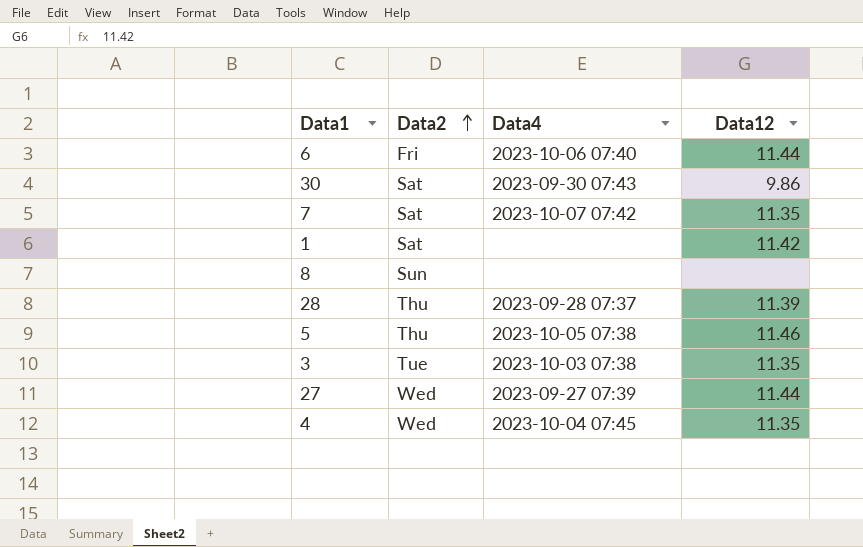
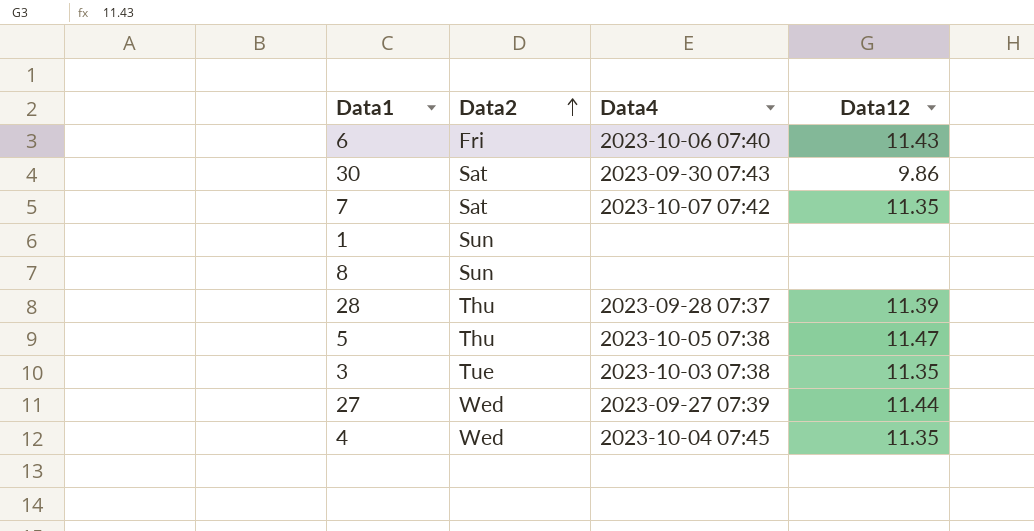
6 | Data12: 11.44 -> 11.43
1 | Data2: Sat -> Sun
1 | Data12: 11.42 -> none
5 | Data12: 11.46 -> 11.47

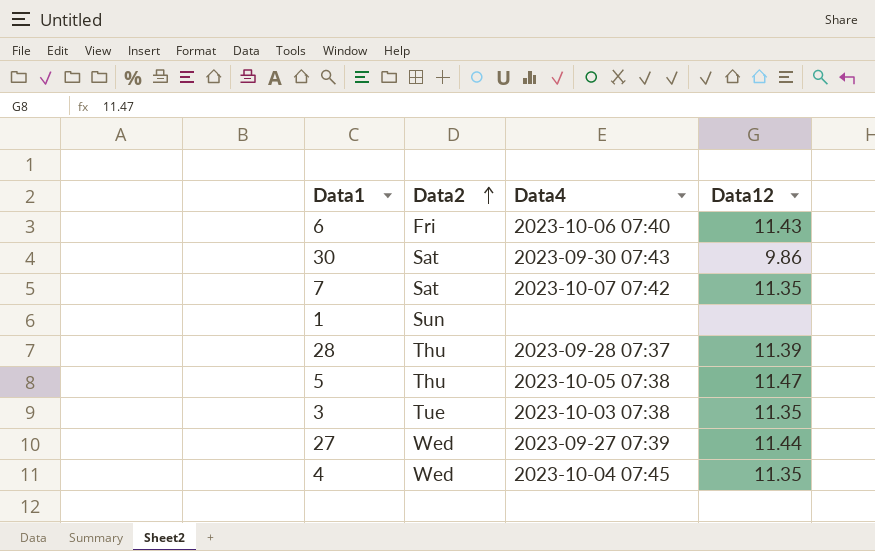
row 8: Sun | none | none -> none

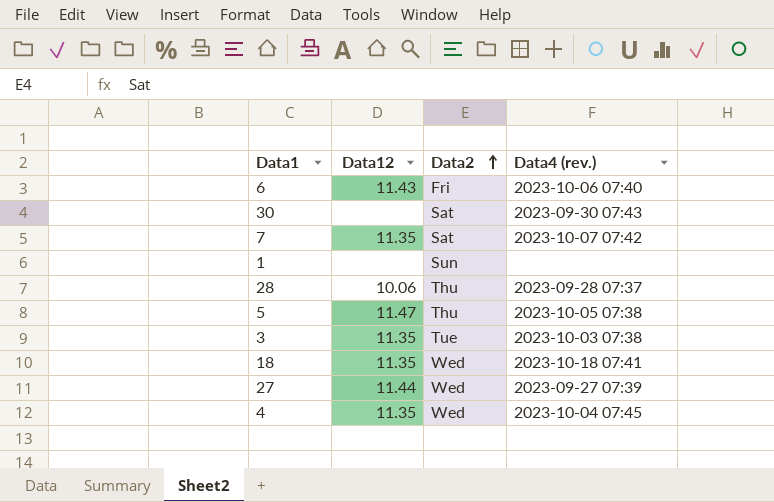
column Data12 | position: 4 -> 2
column name: Data4 -> Data4 (rev.)
30 | Data12: 9.86 -> none
28 | Data12: 11.39 -> 10.06
row 18: none -> 11.35 | Wed | 2023-10-18 07:41

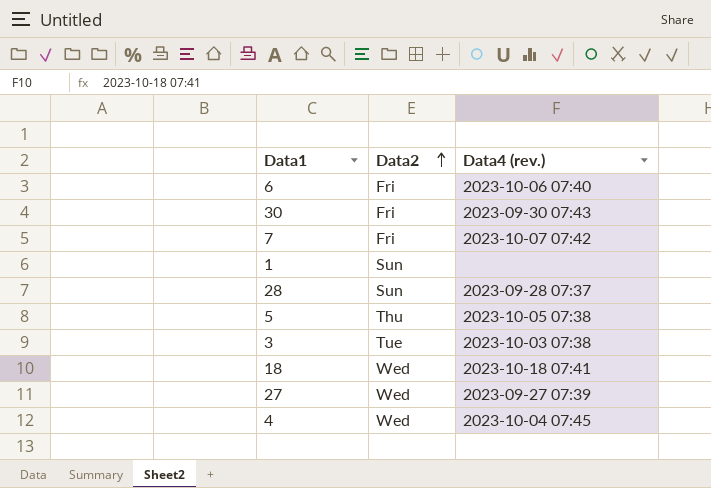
column Data12 | position: 2 -> none
30 | Data2: Sat -> Fri
7 | Data2: Sat -> Fri
28 | Data2: Thu -> Sun

